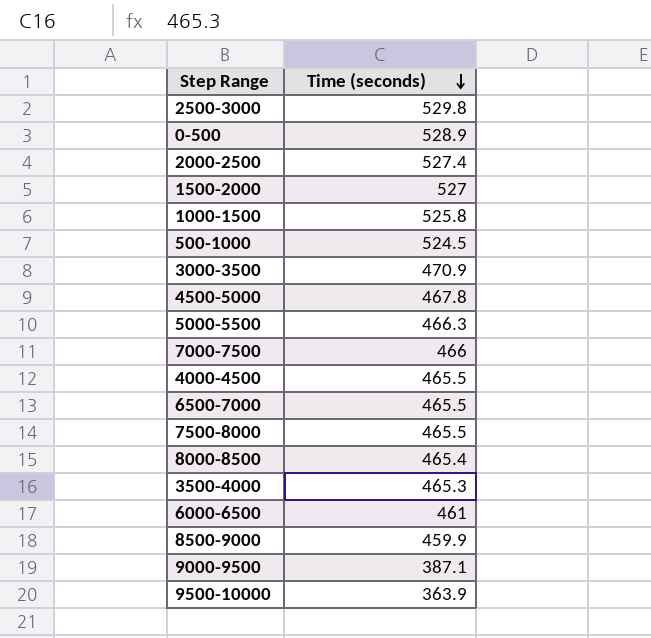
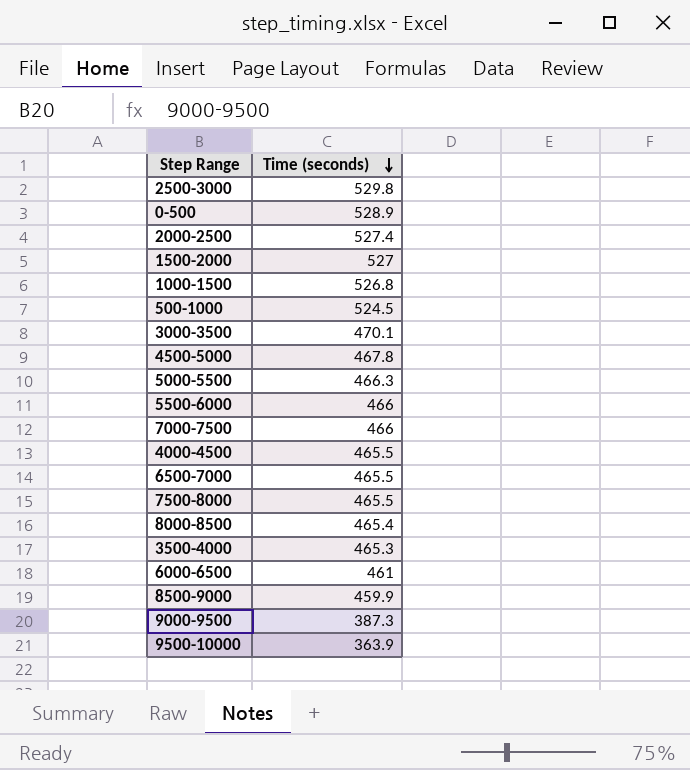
1000-1500 | Time (seconds): 525.8 -> 526.8
3000-3500 | Time (seconds): 470.9 -> 470.1
row 5500-6000: none -> 466
9000-9500 | Time (seconds): 387.1 -> 387.3

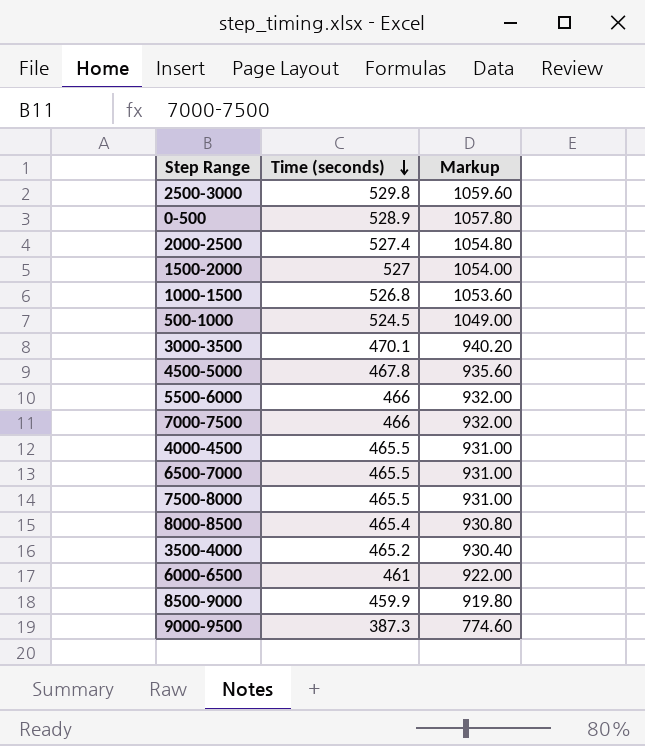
column Markup | formula: none -> [Time (seconds)] * 2
row 5000-5500: 466.3 -> none
row 9500-10000: 363.9 -> none
3500-4000 | Time (seconds): 465.3 -> 465.2

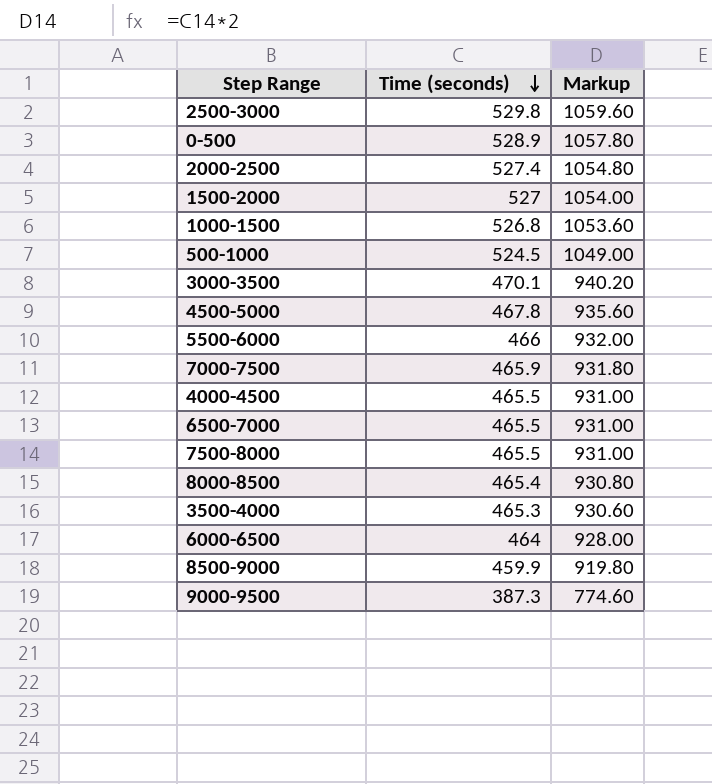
7000-7500 | Time (seconds): 466 -> 465.9
7000-7500 | Markup: 932.00 -> 931.80
3500-4000 | Time (seconds): 465.2 -> 465.3
3500-4000 | Markup: 930.40 -> 930.60
6000-6500 | Time (seconds): 461 -> 464
6000-6500 | Markup: 922.00 -> 928.00

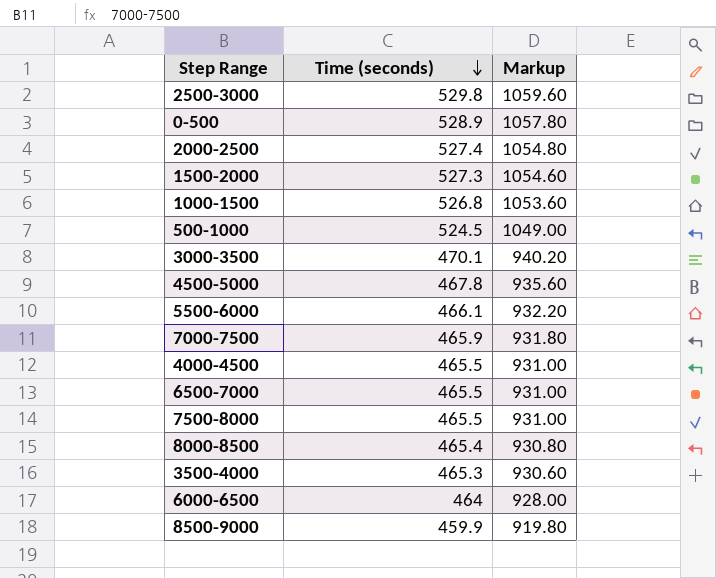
row 9000-9500: 387.3 | 774.60 -> none
1500-2000 | Time (seconds): 527 -> 527.3
1500-2000 | Markup: 1054.00 -> 1054.60
5500-6000 | Time (seconds): 466 -> 466.1
5500-6000 | Markup: 932.00 -> 932.20

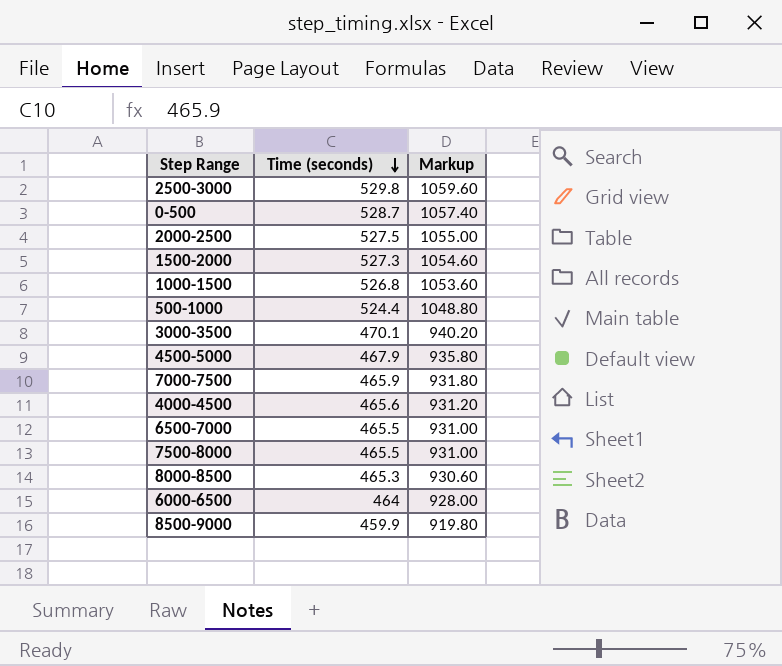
row 5500-6000: 466.1 | 932.20 -> none
row 3500-4000: 465.3 | 930.60 -> none
0-500 | Time (seconds): 528.9 -> 528.7
0-500 | Markup: 1057.80 -> 1057.40
2000-2500 | Time (seconds): 527.4 -> 527.5
2000-2500 | Markup: 1054.80 -> 1055.00
500-1000 | Time (seconds): 524.5 -> 524.4
500-1000 | Markup: 1049.00 -> 1048.80
4500-5000 | Time (seconds): 467.8 -> 467.9
4500-5000 | Markup: 935.60 -> 935.80
4000-4500 | Time (seconds): 465.5 -> 465.6
4000-4500 | Markup: 931.00 -> 931.20
8000-8500 | Time (seconds): 465.4 -> 465.3
8000-8500 | Markup: 930.80 -> 930.60

